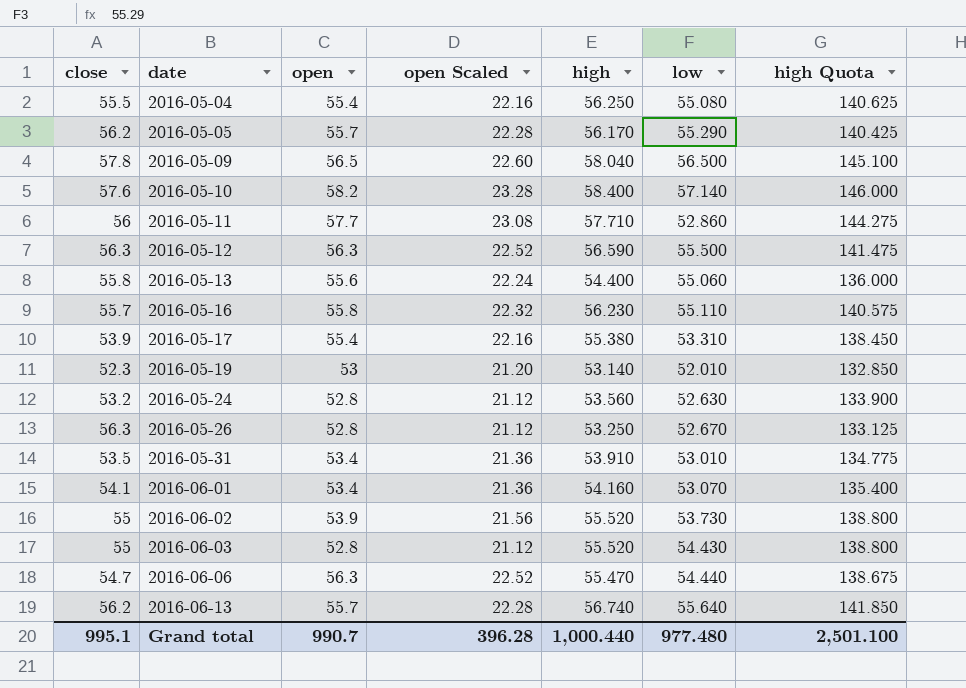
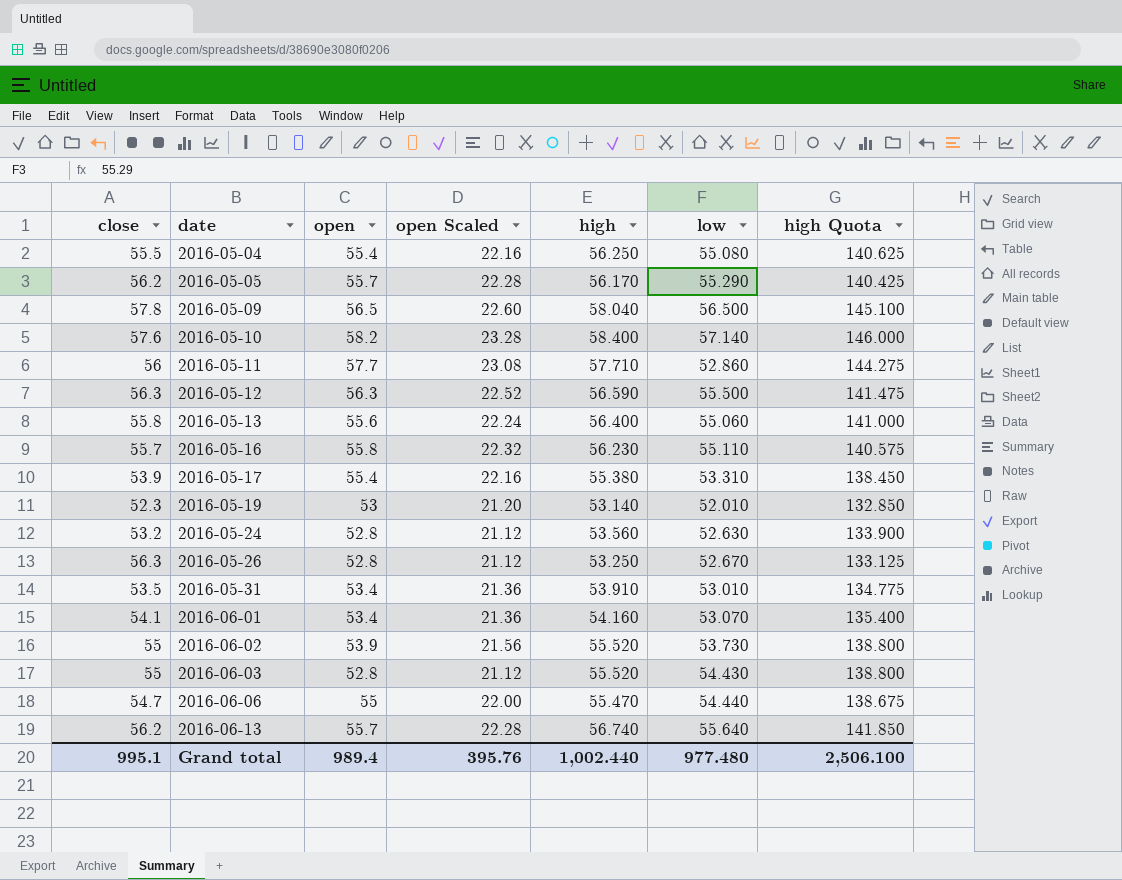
2016-05-13 | high: 54.400 -> 56.400
2016-05-13 | high Quota: 136.000 -> 141.000
2016-06-06 | open: 56.3 -> 55
2016-06-06 | open Scaled: 22.52 -> 22.00
Grand total | open: 990.7 -> 989.4
Grand total | open Scaled: 396.28 -> 395.76
Grand total | high: 1,000.440 -> 1,002.440
Grand total | high Quota: 2,501.100 -> 2,506.100

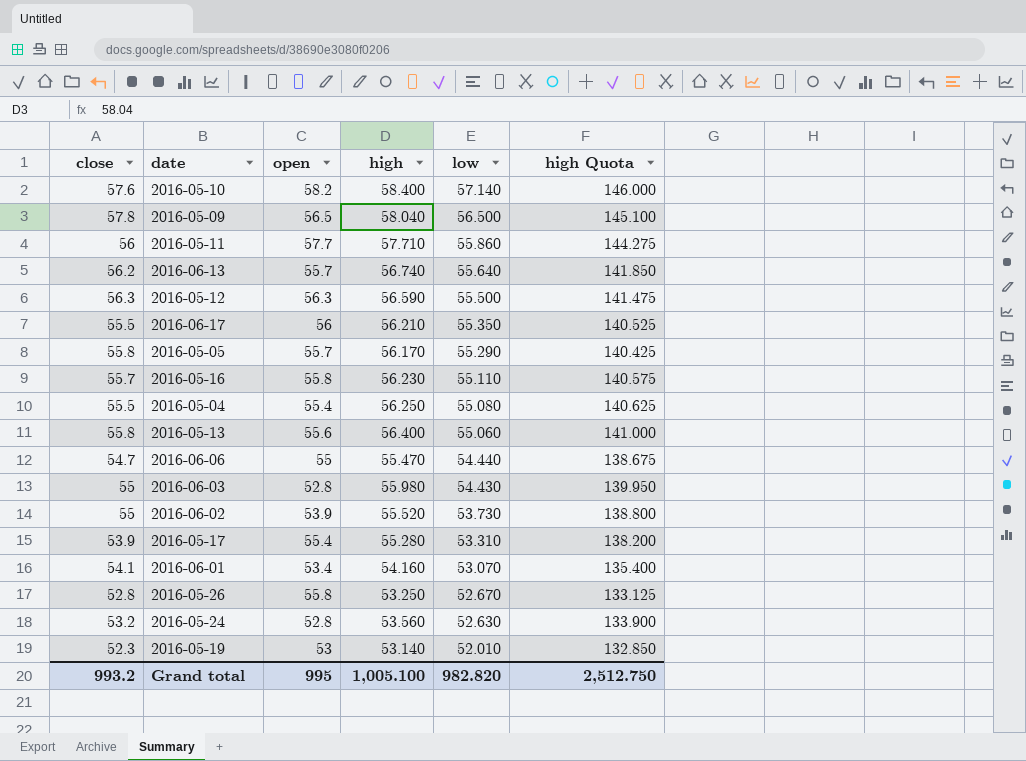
row order: date ascending -> low descending
column open Scaled | formula: [open] * 0.4 -> none
row 2016-05-31: 53.5 | 53.4 | 21.36 | 53.910 | 53.010 | 134.775 -> none
2016-05-11 | low: 52.860 -> 55.860
row 2016-06-17: none -> 55.5 | 56 | 56.210 | 55.350 | 140.525
2016-05-05 | close: 56.2 -> 55.8
2016-06-03 | high: 55.520 -> 55.980
2016-06-03 | high Quota: 138.800 -> 139.950
2016-05-17 | high: 55.380 -> 55.280
2016-05-17 | high Quota: 138.450 -> 138.200
2016-05-26 | close: 56.3 -> 52.8
2016-05-26 | open: 52.8 -> 55.8
Grand total | close: 995.1 -> 993.2
Grand total | open: 989.4 -> 995
Grand total | high: 1,002.440 -> 1,005.100
Grand total | low: 977.480 -> 982.820
Grand total | high Quota: 2,506.100 -> 2,512.750

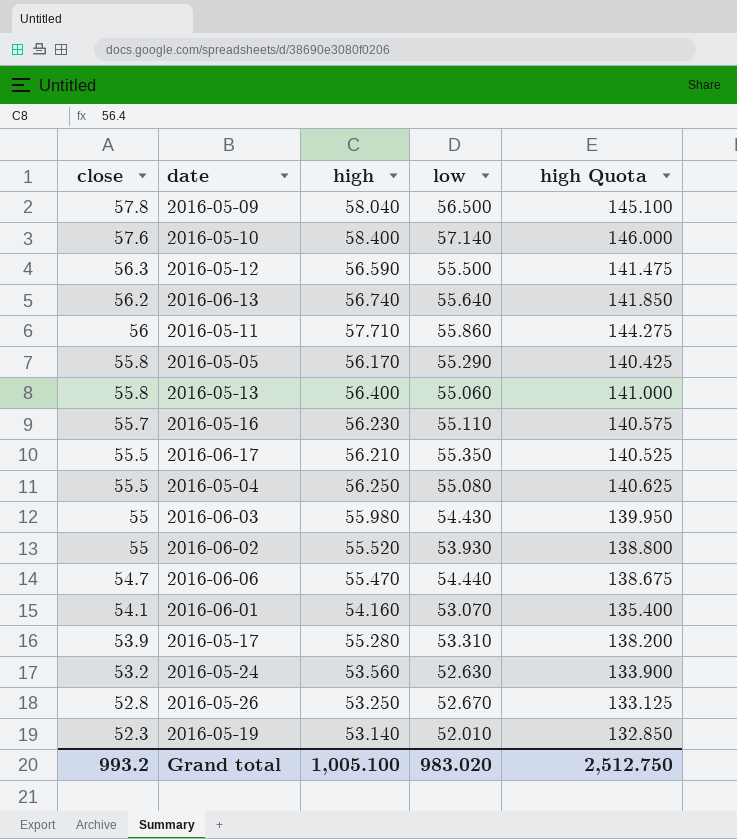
row order: low descending -> close descending
column open | position: 3 -> none
2016-06-02 | low: 53.730 -> 53.930
Grand total | low: 982.820 -> 983.020

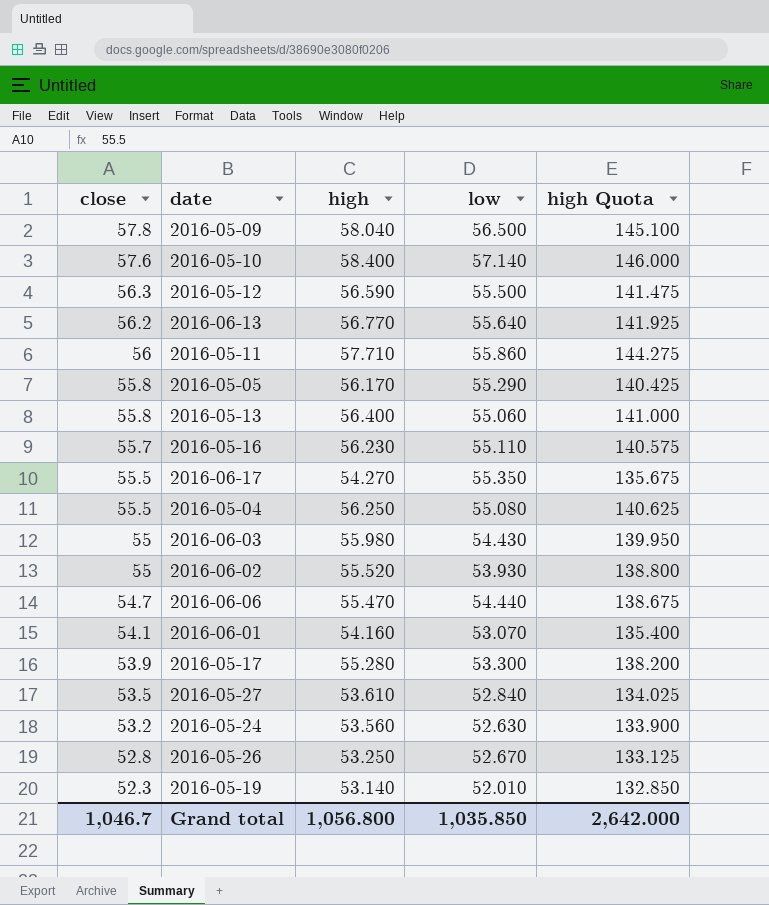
2016-06-13 | high: 56.740 -> 56.770
2016-06-13 | high Quota: 141.850 -> 141.925
2016-06-17 | high: 56.210 -> 54.270
2016-06-17 | high Quota: 140.525 -> 135.675
2016-05-17 | low: 53.310 -> 53.300
row 2016-05-27: none -> 53.5 | 53.610 | 52.840 | 134.025
Grand total | close: 993.2 -> 1,046.7
Grand total | high: 1,005.100 -> 1,056.800
Grand total | low: 983.020 -> 1,035.850
Grand total | high Quota: 2,512.750 -> 2,642.000

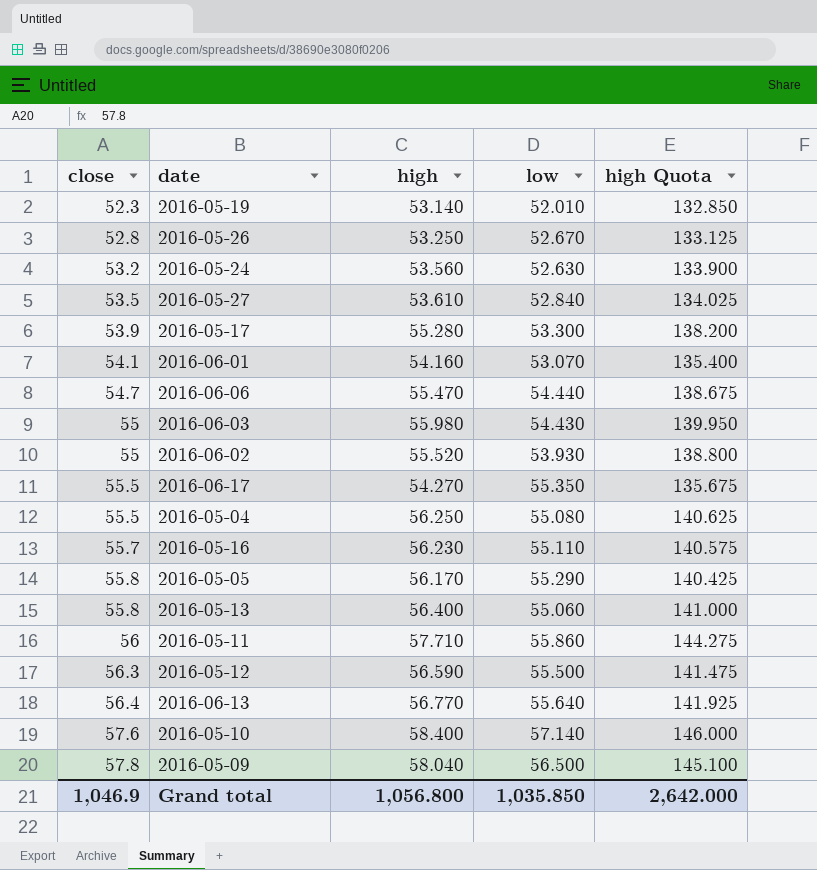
row order: close descending -> close ascending
2016-06-13 | close: 56.2 -> 56.4
Grand total | close: 1,046.7 -> 1,046.9

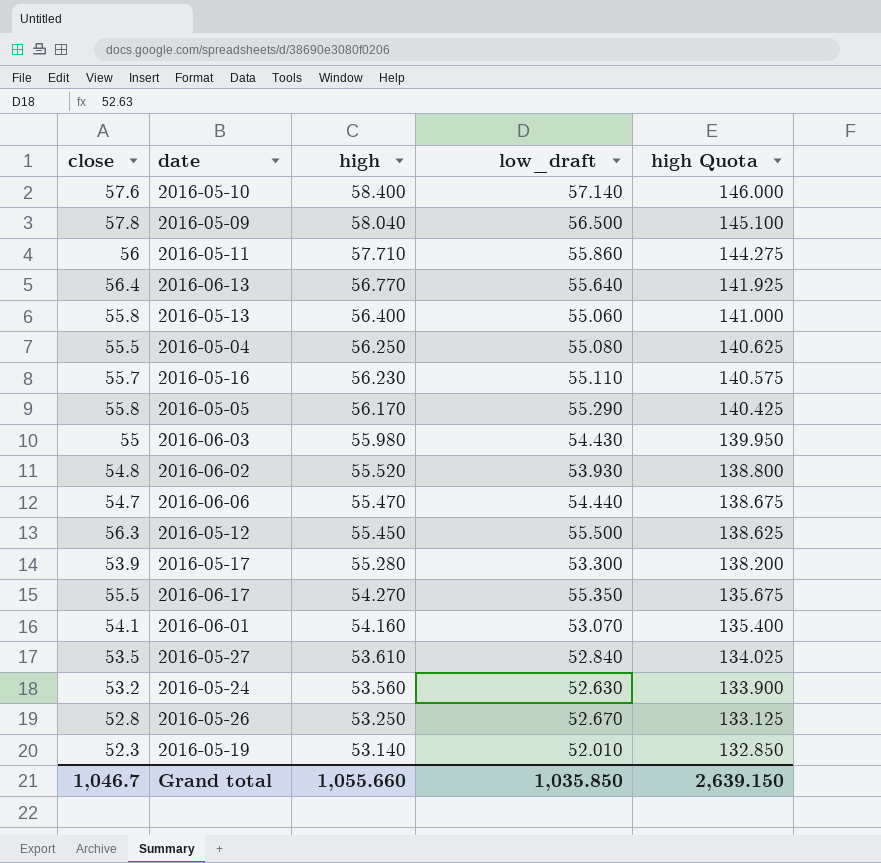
row order: close ascending -> high descending
column name: low -> low_draft
2016-06-02 | close: 55 -> 54.8
2016-05-12 | high: 56.590 -> 55.450
2016-05-12 | high Quota: 141.475 -> 138.625
Grand total | close: 1,046.9 -> 1,046.7
Grand total | high: 1,056.800 -> 1,055.660
Grand total | high Quota: 2,642.000 -> 2,639.150

